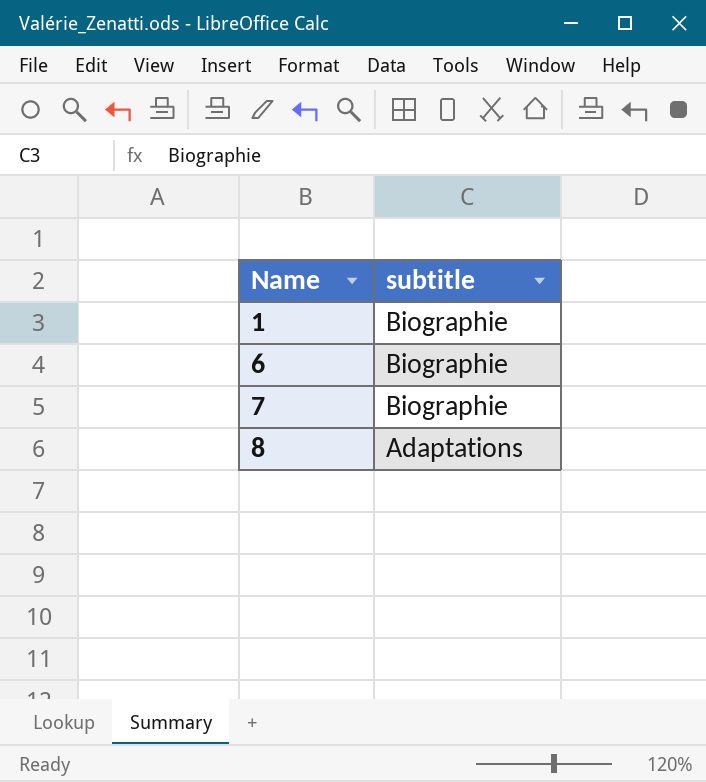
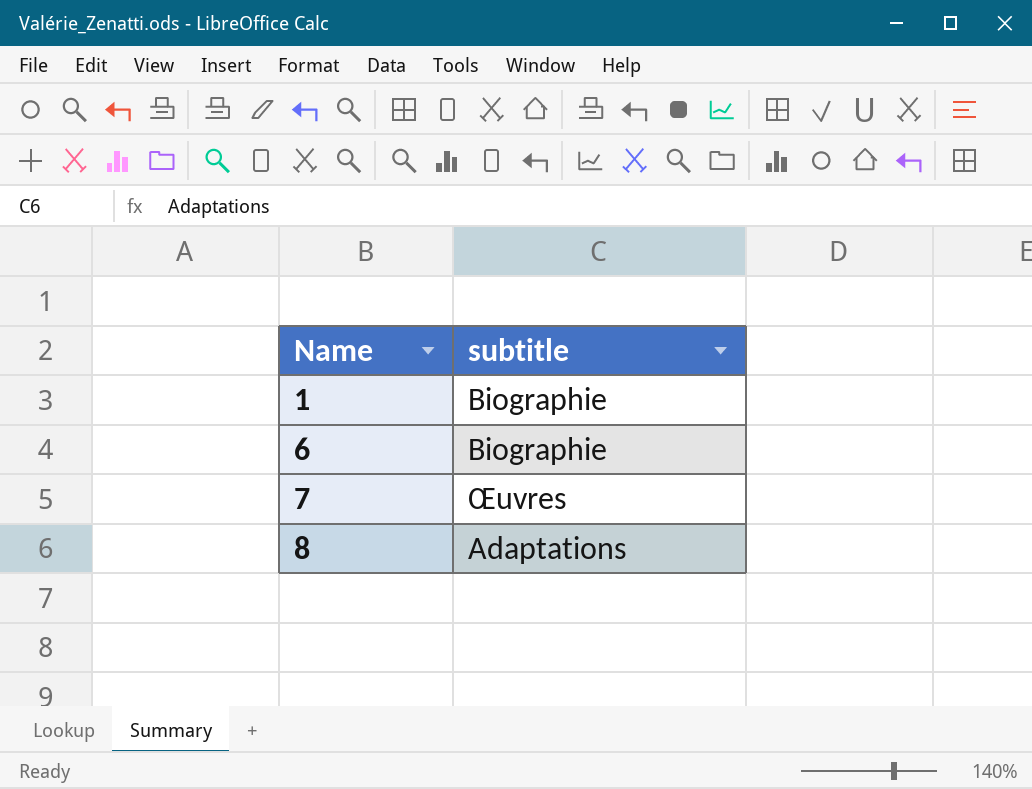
7 | subtitle: Biographie -> Œuvres

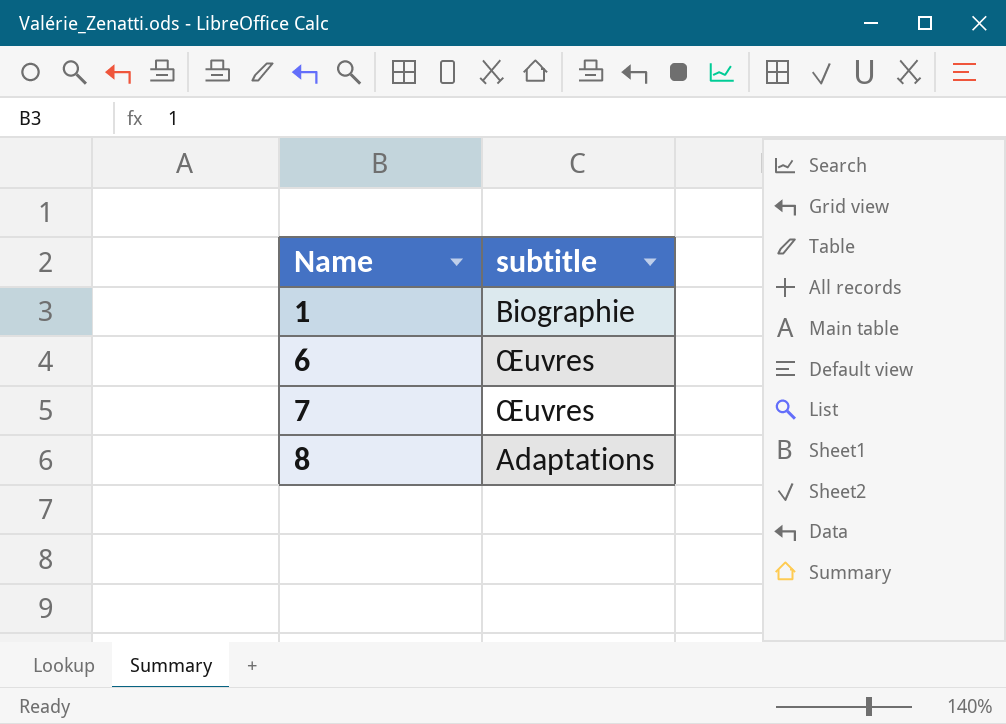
6 | subtitle: Biographie -> Œuvres

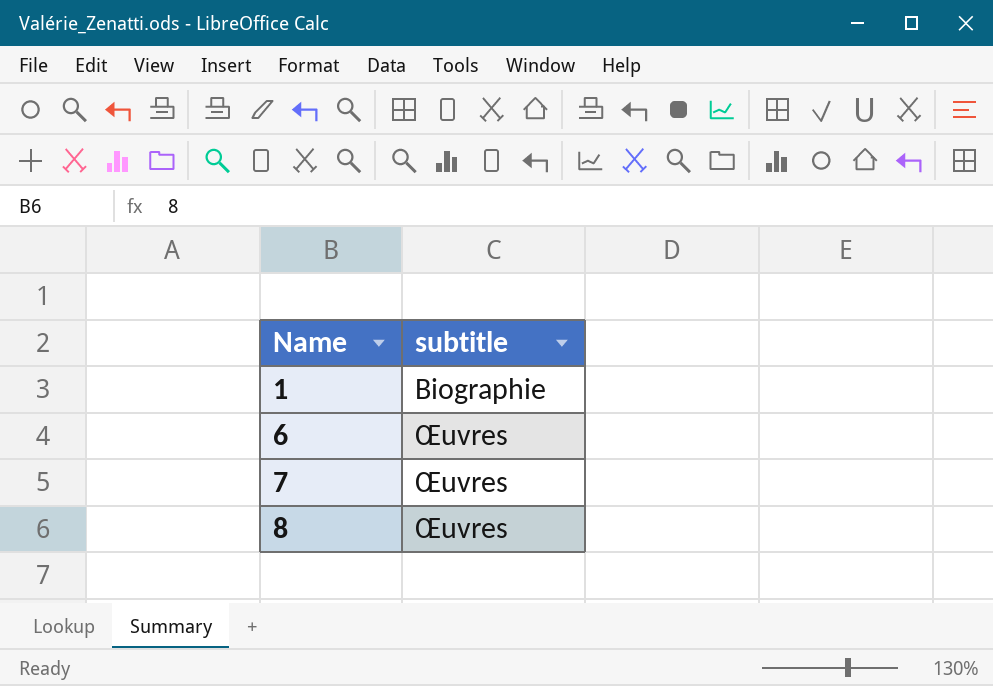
8 | subtitle: Adaptations -> Œuvres

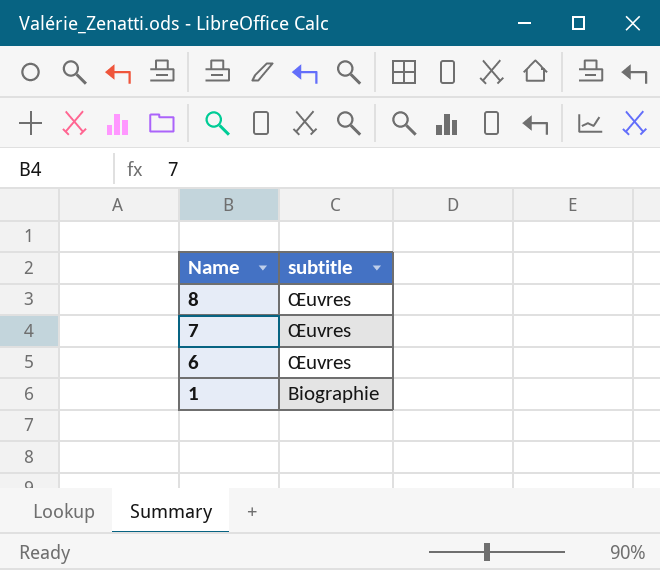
row order: Name ascending -> Name descending

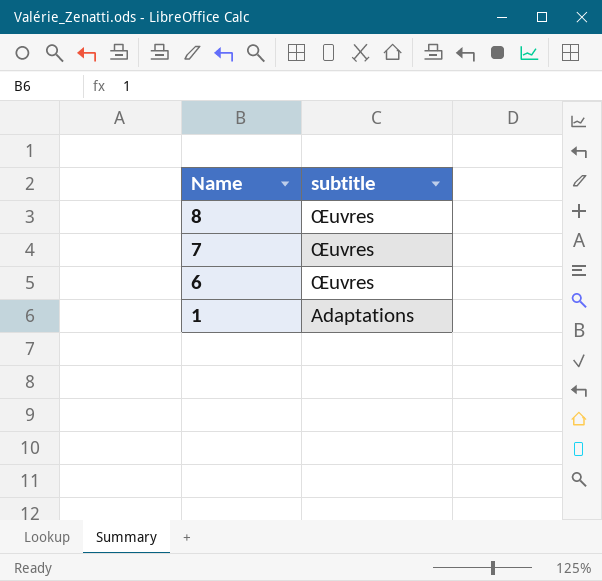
1 | subtitle: Biographie -> Adaptations

